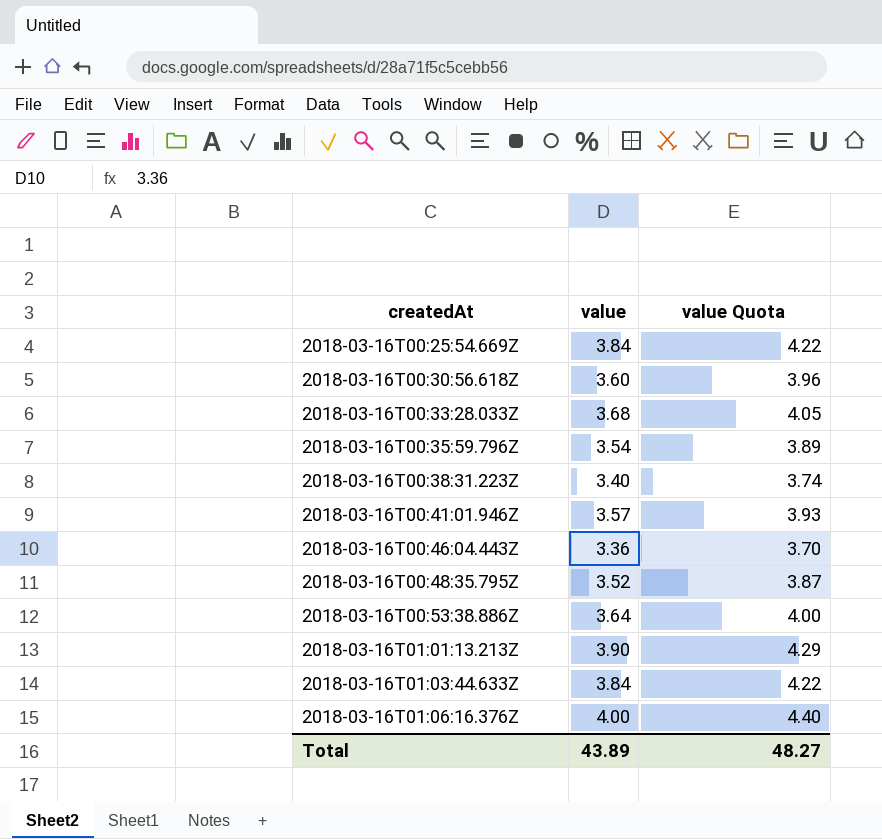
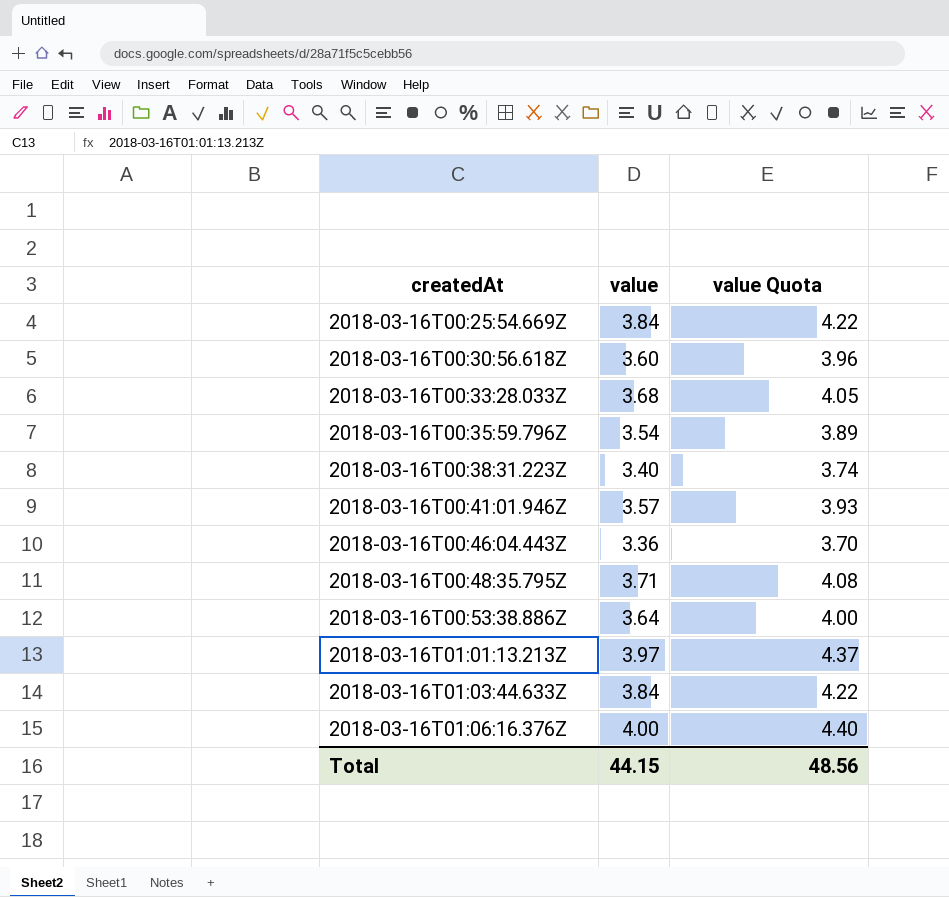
2018-03-16T00:48:35.795Z | value: 3.52 -> 3.71
2018-03-16T00:48:35.795Z | value Quota: 3.87 -> 4.08
2018-03-16T01:01:13.213Z | value: 3.90 -> 3.97
2018-03-16T01:01:13.213Z | value Quota: 4.29 -> 4.37
Total | value: 43.89 -> 44.15
Total | value Quota: 48.27 -> 48.56

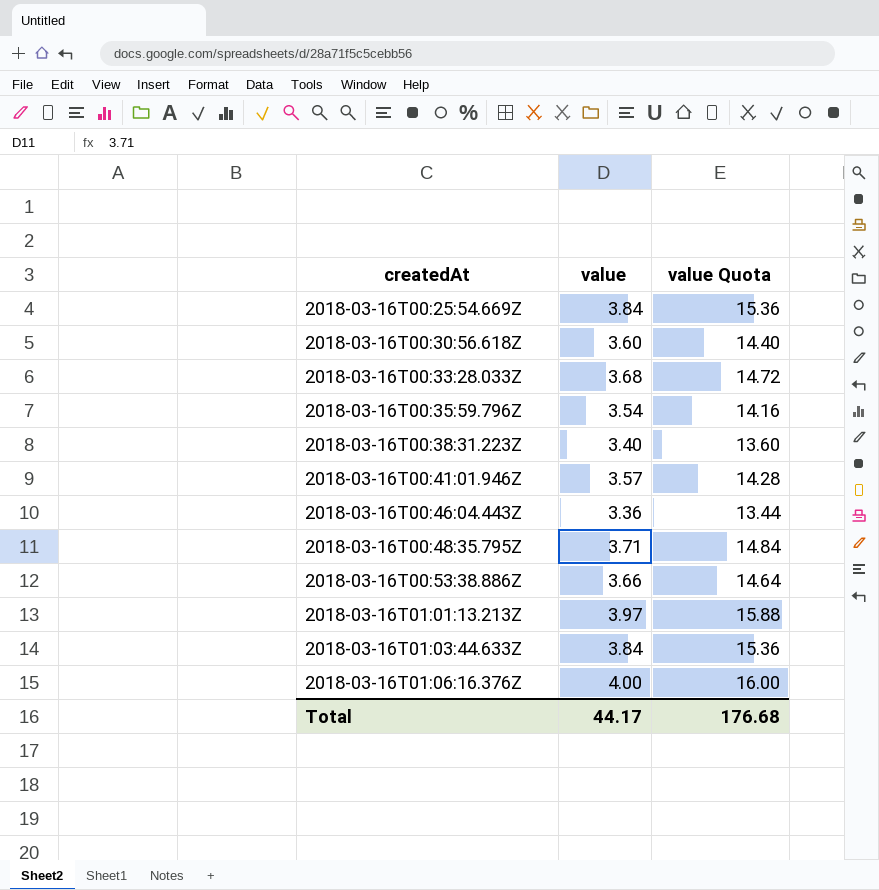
column value Quota | formula: [value] * 1.1 -> [value] * 4
2018-03-16T00:53:38.886Z | value: 3.64 -> 3.66
Total | value: 44.15 -> 44.17
Total | value Quota: 48.56 -> 176.68

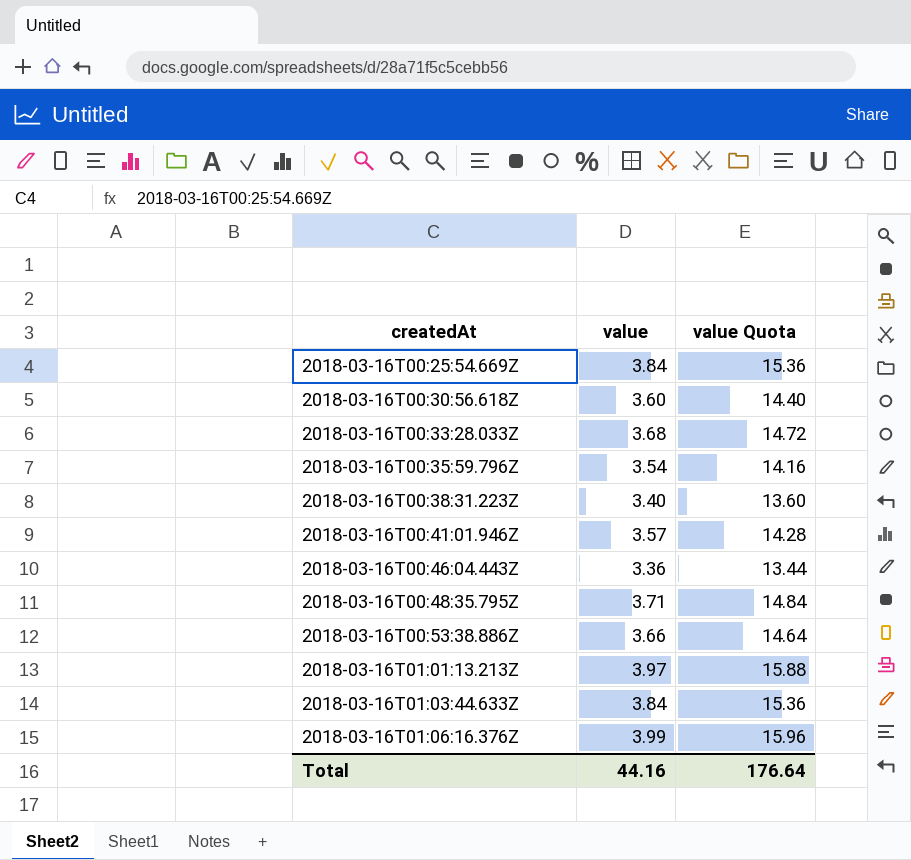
2018-03-16T01:06:16.376Z | value: 4.00 -> 3.99
2018-03-16T01:06:16.376Z | value Quota: 16.00 -> 15.96
Total | value: 44.17 -> 44.16
Total | value Quota: 176.68 -> 176.64

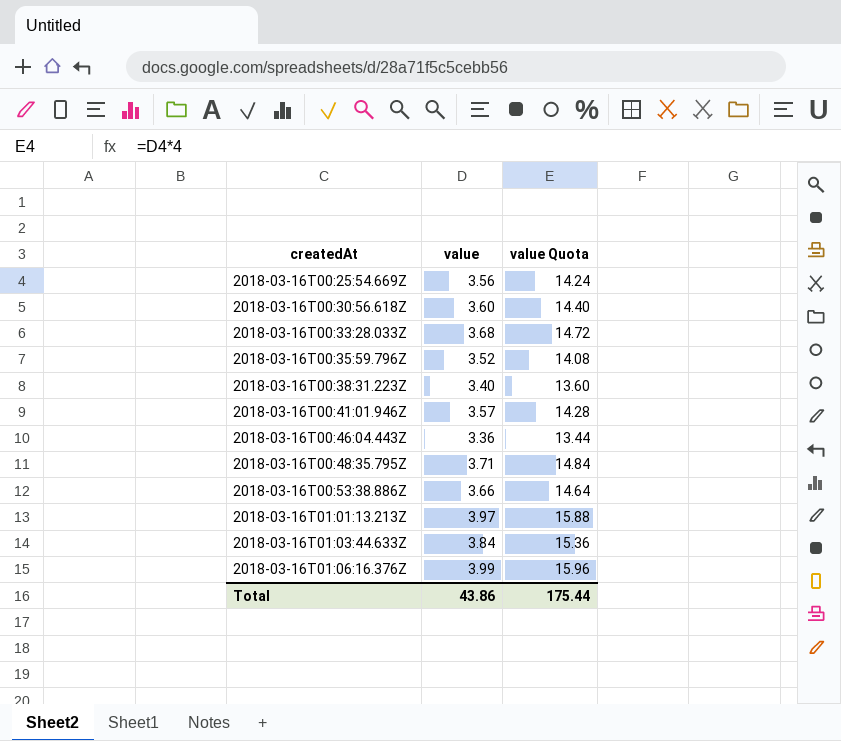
2018-03-16T00:25:54.669Z | value: 3.84 -> 3.56
2018-03-16T00:25:54.669Z | value Quota: 15.36 -> 14.24
2018-03-16T00:35:59.796Z | value: 3.54 -> 3.52
2018-03-16T00:35:59.796Z | value Quota: 14.16 -> 14.08
Total | value: 44.16 -> 43.86
Total | value Quota: 176.64 -> 175.44

